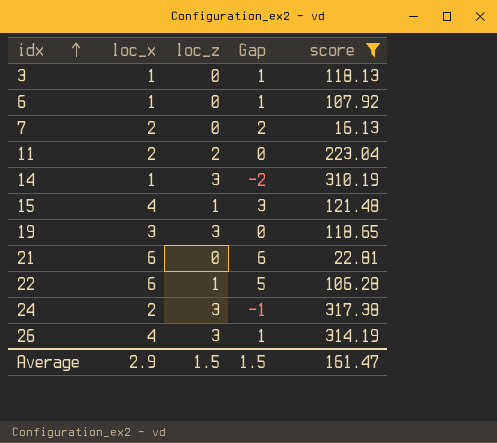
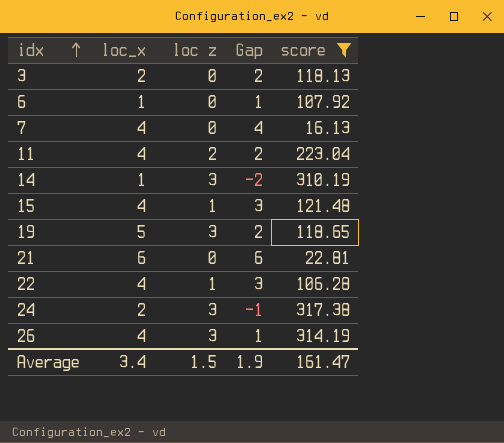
column name: loc_z -> loc z
3 | loc_x: 1 -> 2
3 | Gap: 1 -> 2
7 | loc_x: 2 -> 4
7 | Gap: 2 -> 4
11 | loc_x: 2 -> 4
11 | Gap: 0 -> 2
19 | loc_x: 3 -> 5
19 | Gap: 0 -> 2
22 | loc_x: 6 -> 4
22 | Gap: 5 -> 3
Average | loc_x: 2.9 -> 3.4
Average | Gap: 1.5 -> 1.9

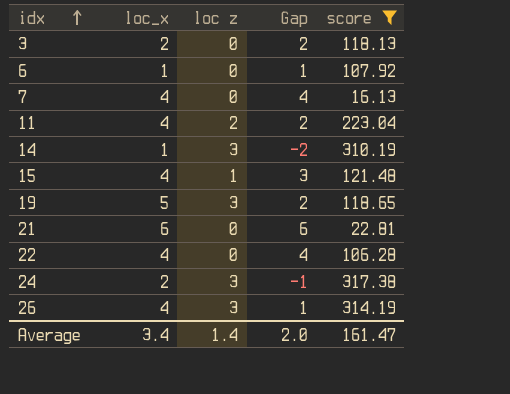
22 | loc z: 1 -> 0
22 | Gap: 3 -> 4
Average | loc z: 1.5 -> 1.4
Average | Gap: 1.9 -> 2.0

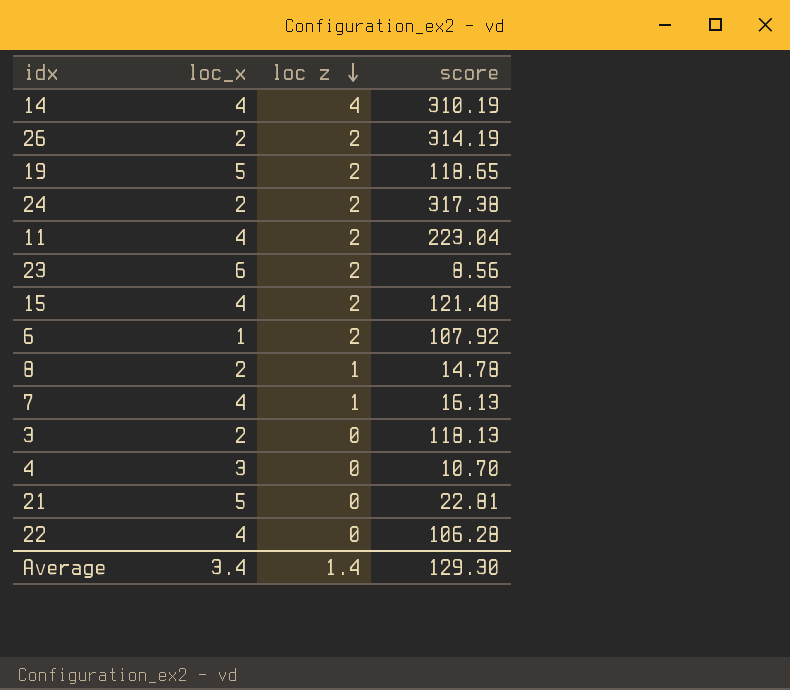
filter: score >= 16.13 -> none
row order: idx ascending -> loc z descending
column Gap | formula: [loc_x] - [loc z] -> none
14 | loc_x: 1 -> 4
14 | loc z: 3 -> 4
26 | loc_x: 4 -> 2
26 | loc z: 3 -> 2
19 | loc z: 3 -> 2
24 | loc z: 3 -> 2
15 | loc z: 1 -> 2
6 | loc z: 0 -> 2
7 | loc z: 0 -> 1
21 | loc_x: 6 -> 5
Average | score: 161.47 -> 129.30

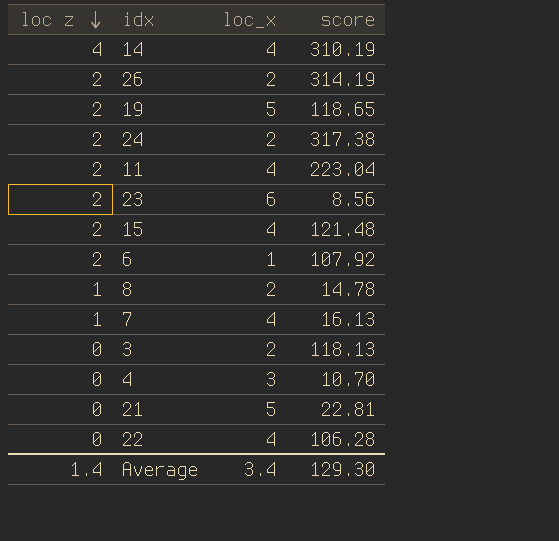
column loc z | position: 3 -> 1

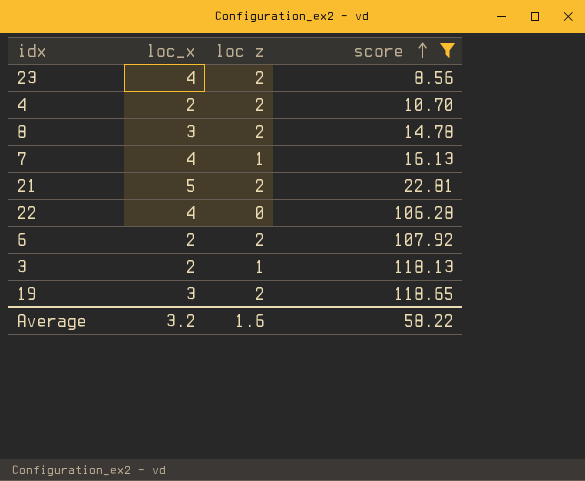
filter: none -> score <= 118.65
row order: loc z descending -> score ascending
column loc z | position: 1 -> 3
23 | loc_x: 6 -> 4
4 | loc_x: 3 -> 2
4 | loc z: 0 -> 2
8 | loc_x: 2 -> 3
8 | loc z: 1 -> 2
21 | loc z: 0 -> 2
6 | loc_x: 1 -> 2
3 | loc z: 0 -> 1
19 | loc_x: 5 -> 3
Average | loc_x: 3.4 -> 3.2
Average | loc z: 1.4 -> 1.6
Average | score: 129.30 -> 58.22

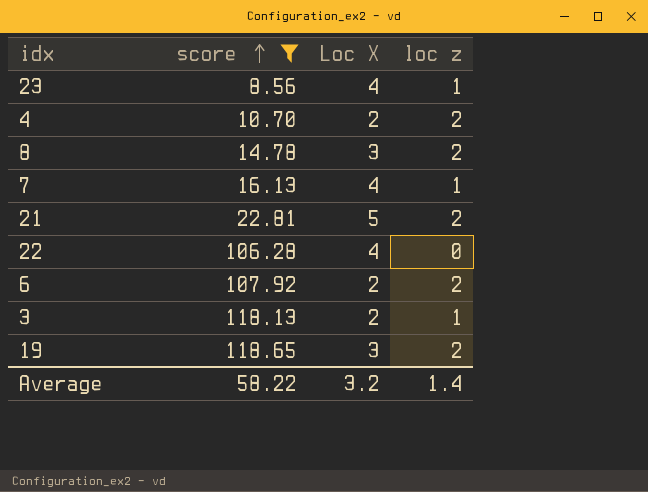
column score | position: 4 -> 2
column name: loc_x -> Loc X
23 | loc z: 2 -> 1
Average | loc z: 1.6 -> 1.4

